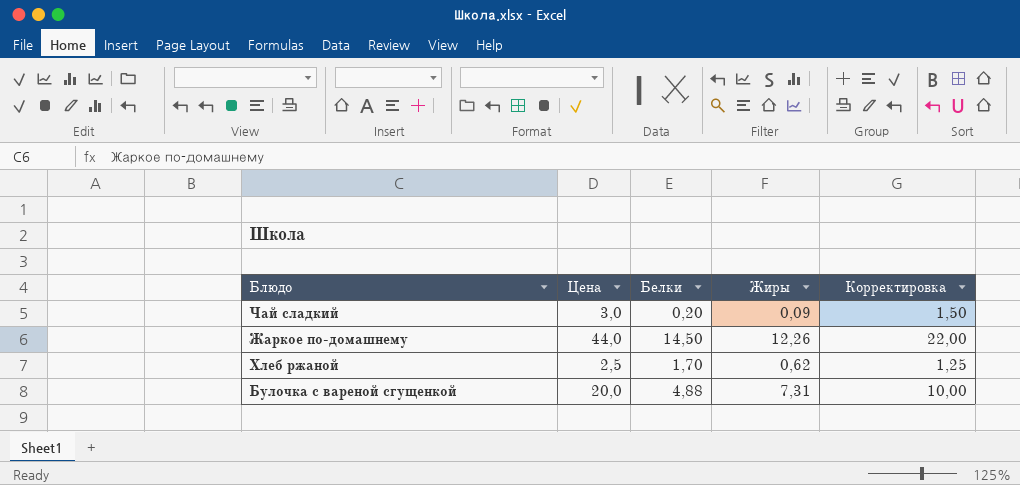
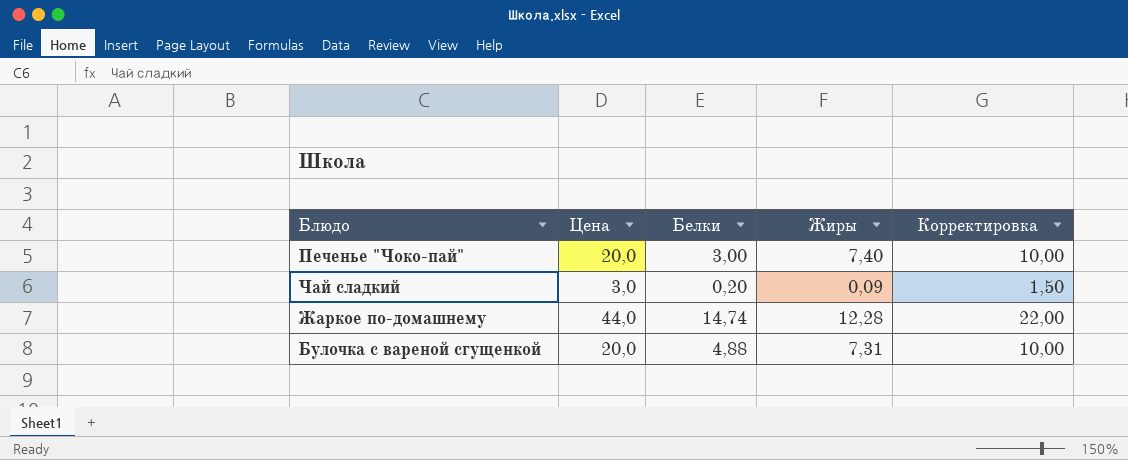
row Хлеб ржаной: 2,5 | 1,70 | 0,62 | 1,25 -> none
row Печенье "Чоко-пай": none -> 20,0 | 3,00 | 7,40 | 10,00
Жаркое по-домашнему | Белки: 14,50 -> 14,74
Жаркое по-домашнему | Жиры: 12,26 -> 12,28

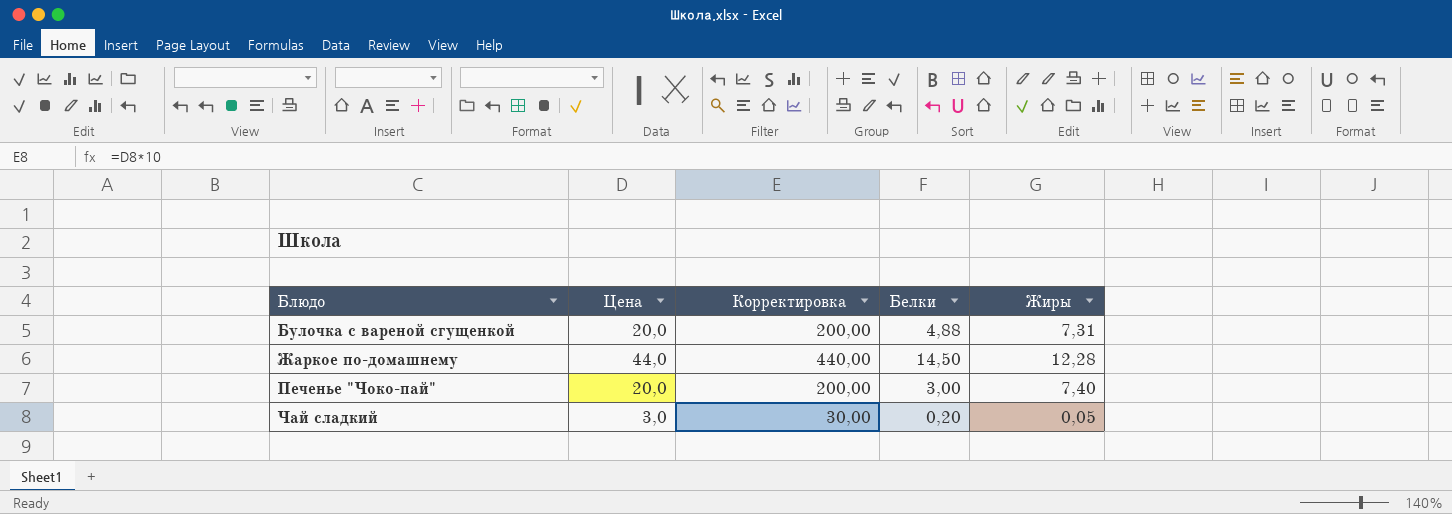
row order: none -> Блюдо ascending
column Корректировка | formula: [Цена] * 0,5 -> [Цена] * 10
column Корректировка | position: 5 -> 3
Жаркое по-домашнему | Белки: 14,74 -> 14,50
Чай сладкий | Жиры: 0,09 -> 0,05

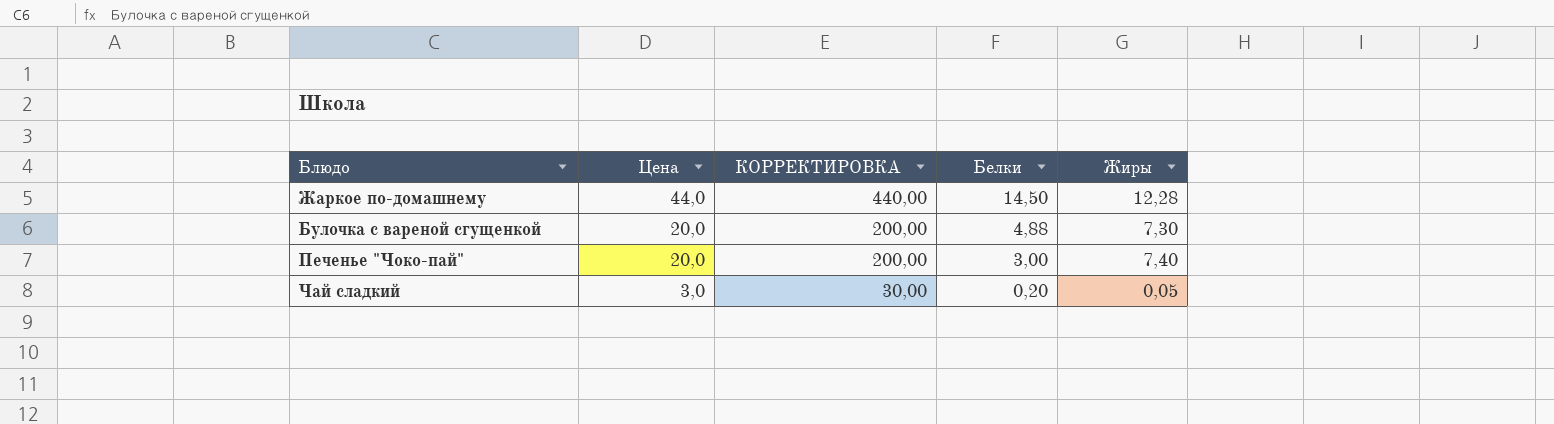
row order: Блюдо ascending -> Цена descending
column name: Корректировка -> КОРРЕКТИРОВКА
Булочка с вареной сгущенкой | Жиры: 7,31 -> 7,30

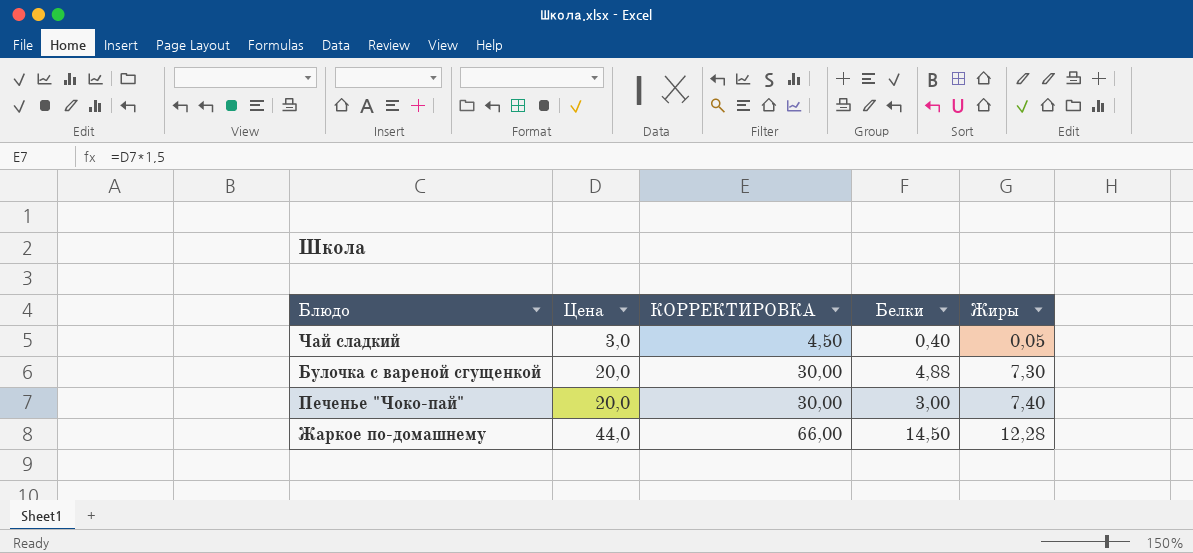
row order: Цена descending -> Цена ascending
column КОРРЕКТИРОВКА | formula: [Цена] * 10 -> [Цена] * 1,5
Чай сладкий | Белки: 0,20 -> 0,40

